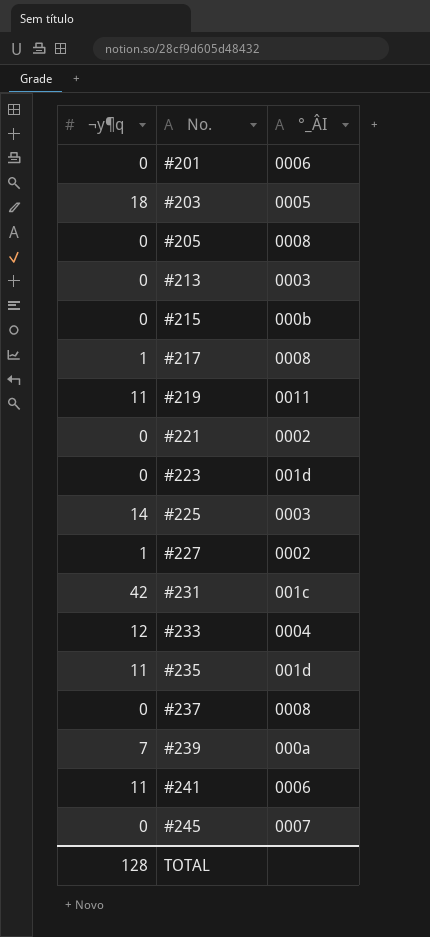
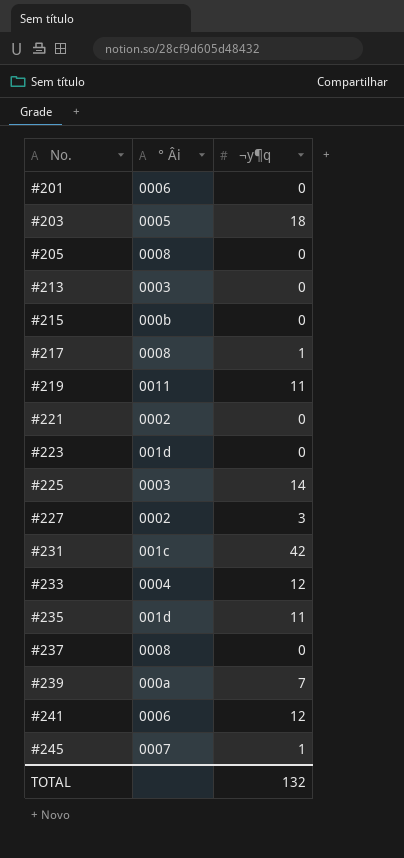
column name: °_ÂI -> ° Âi
column ¬y¶q | position: 1 -> 3
#227 | ¬y¶q: 1 -> 3
#241 | ¬y¶q: 11 -> 12
#245 | ¬y¶q: 0 -> 1
TOTAL | ¬y¶q: 128 -> 132

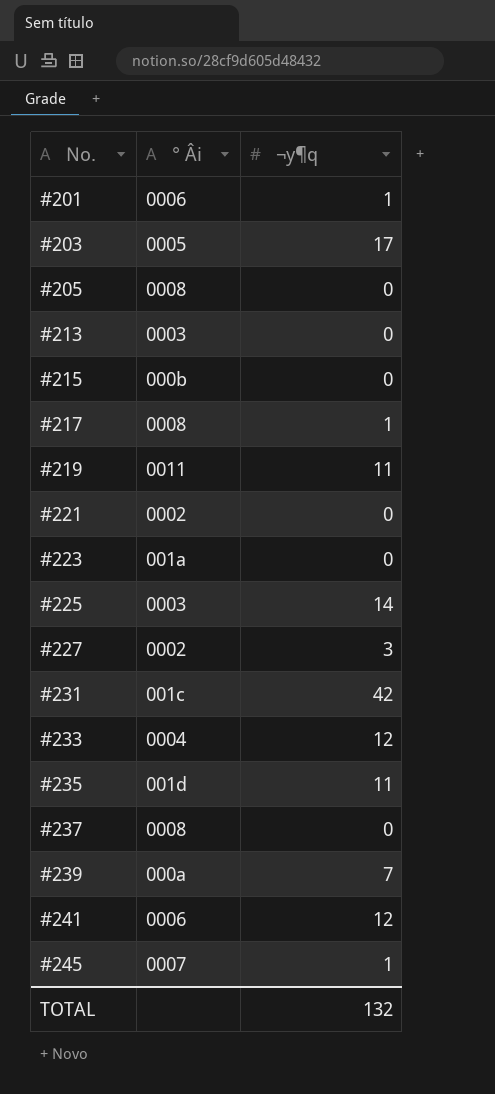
#201 | ¬y¶q: 0 -> 1
#203 | ¬y¶q: 18 -> 17
#223 | ° Âi: 001d -> 001a

